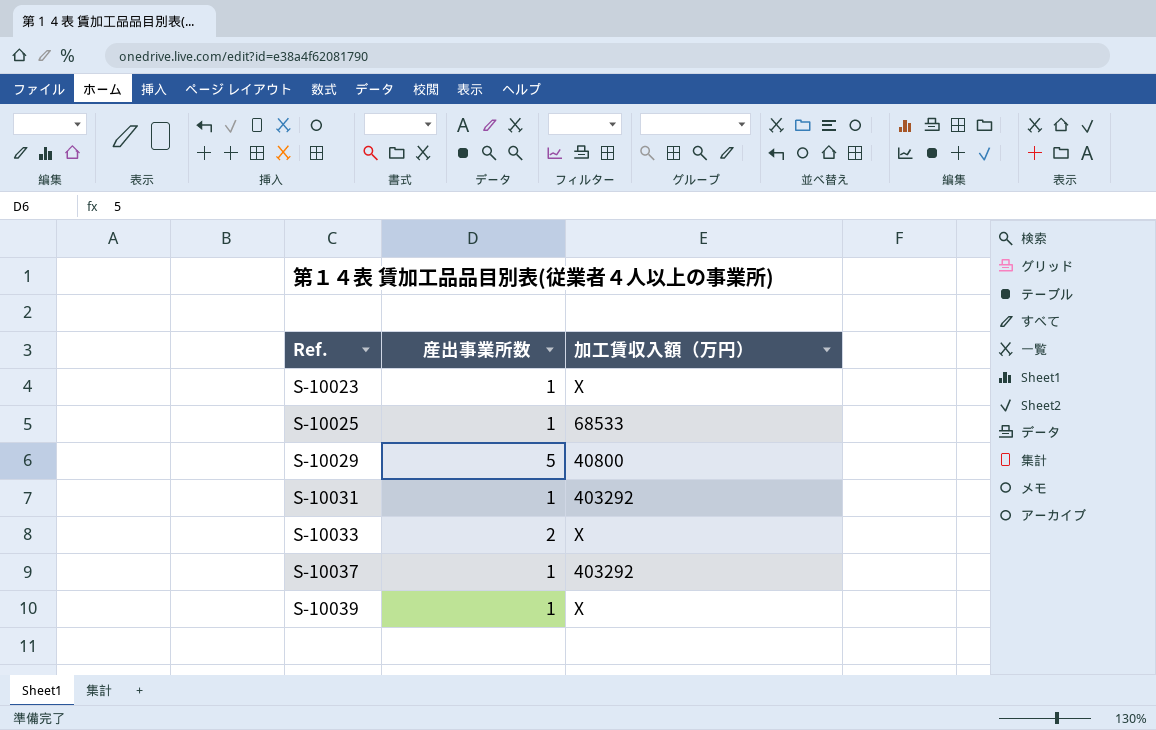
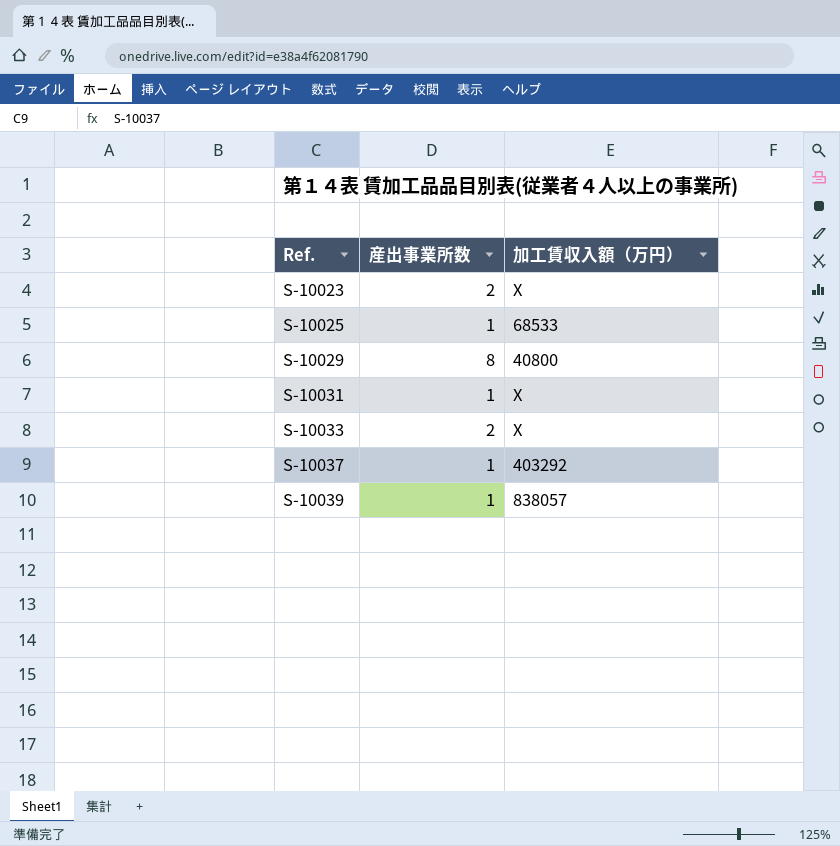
S-10023 | 産出事業所数: 1 -> 2
S-10029 | 産出事業所数: 5 -> 8
S-10031 | 加工賃収入額（万円）: 403292 -> X
S-10039 | 加工賃収入額（万円）: X -> 838057

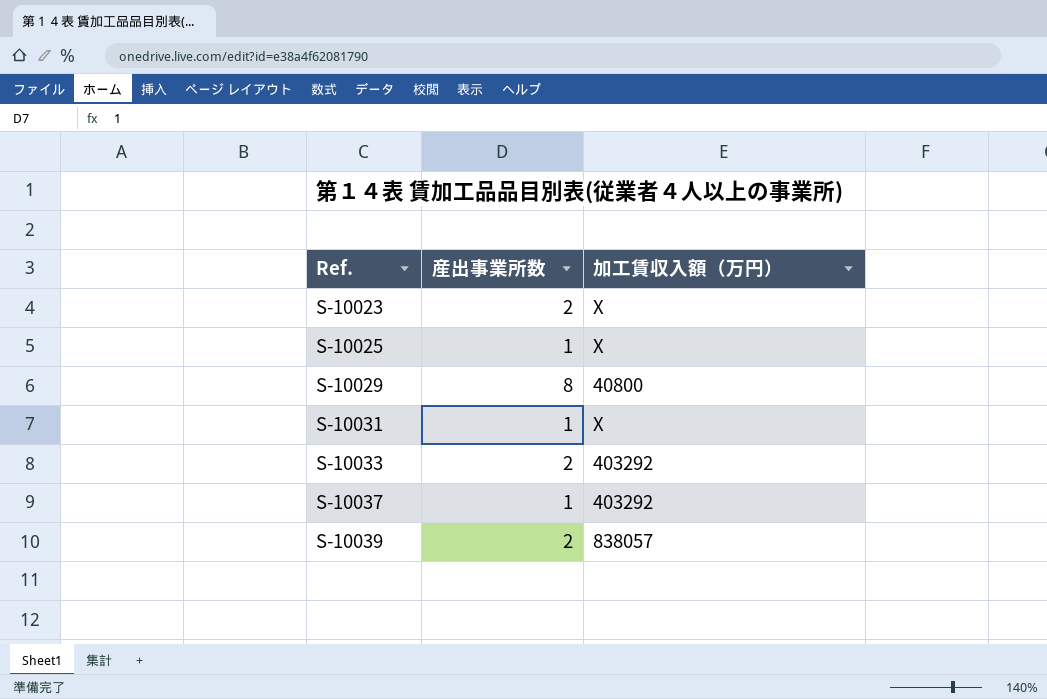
S-10025 | 加工賃収入額（万円）: 68533 -> X
S-10033 | 加工賃収入額（万円）: X -> 403292
S-10039 | 産出事業所数: 1 -> 2

